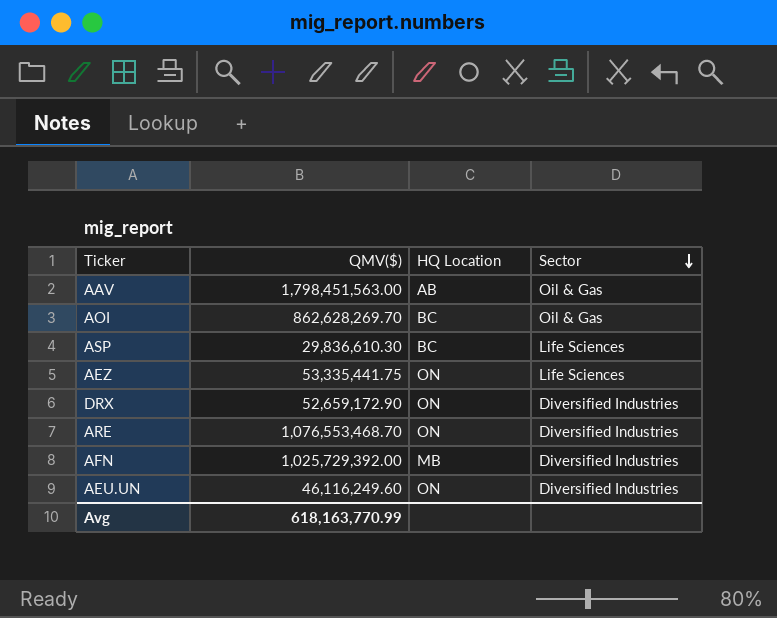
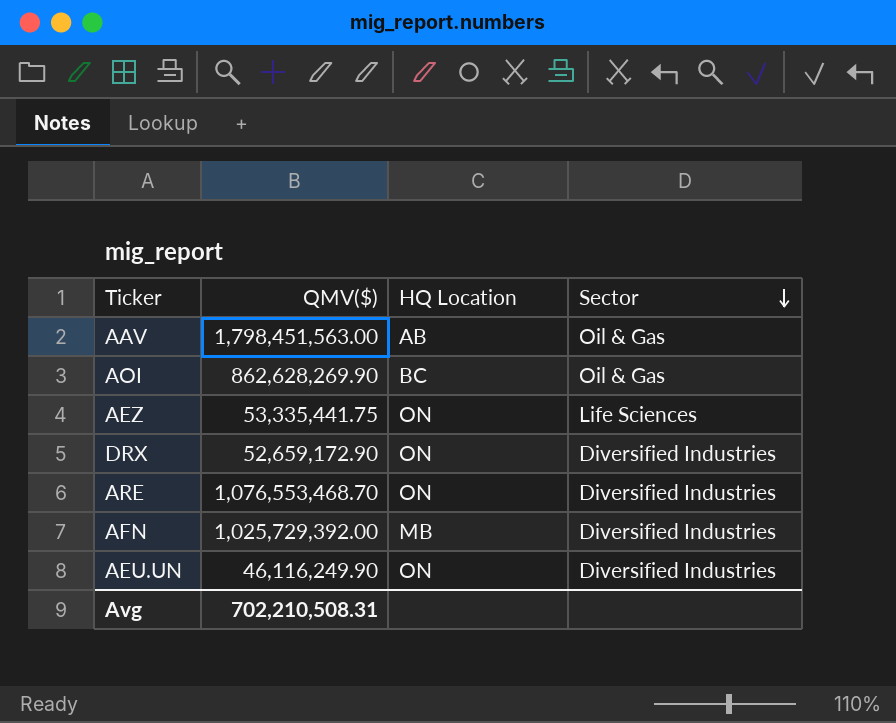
row ASP: 29,836,610.30 | BC | Life Sciences -> none
AOI | QMV($): 862,628,269.70 -> 862,628,269.90
AEU.UN | QMV($): 46,116,249.60 -> 46,116,249.90
Avg | QMV($): 618,163,770.99 -> 702,210,508.31

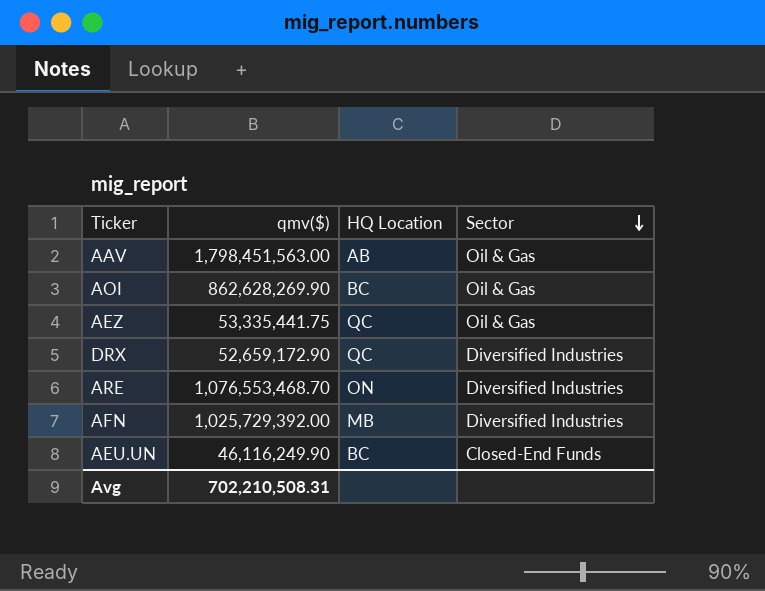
column name: QMV($) -> qmv($)
AEZ | HQ Location: ON -> QC
AEZ | Sector: Life Sciences -> Oil & Gas
DRX | HQ Location: ON -> QC
AEU.UN | HQ Location: ON -> BC
AEU.UN | Sector: Diversified Industries -> Closed-End Funds

